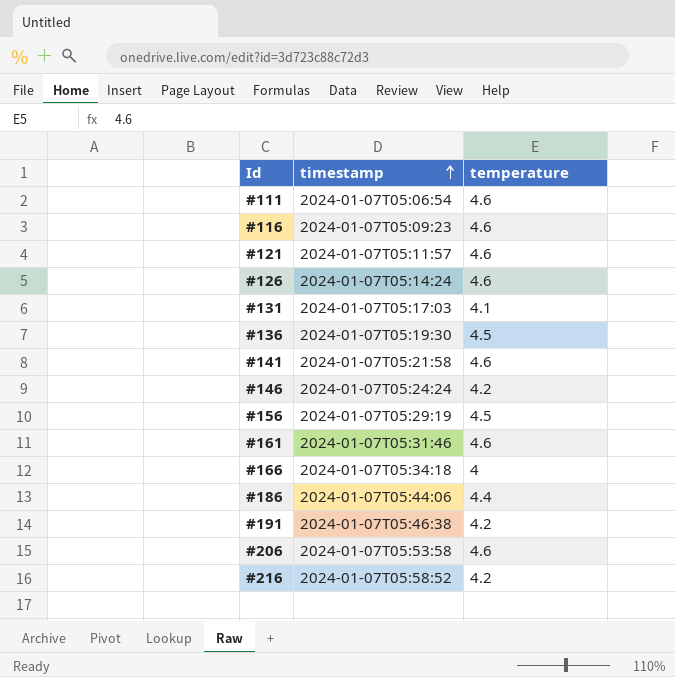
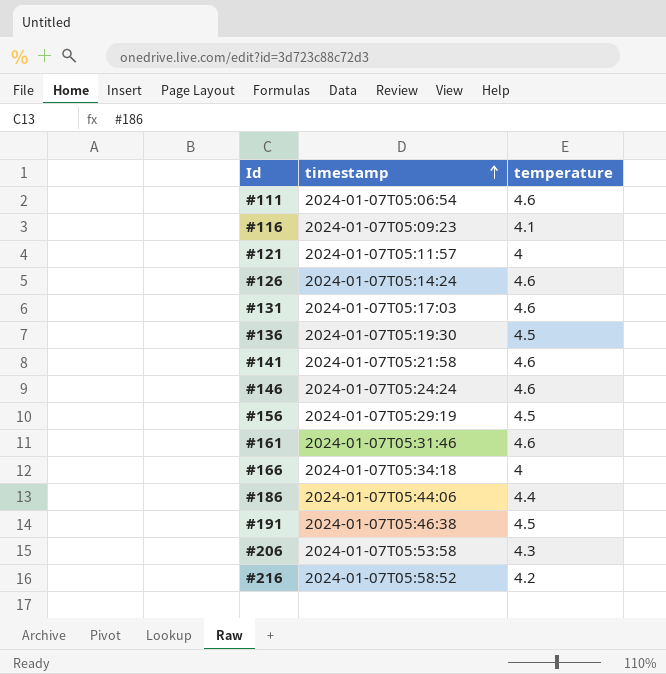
#116 | temperature: 4.6 -> 4.1
#121 | temperature: 4.6 -> 4
#131 | temperature: 4.1 -> 4.6
#146 | temperature: 4.2 -> 4.6
#191 | temperature: 4.2 -> 4.5
#206 | temperature: 4.6 -> 4.3

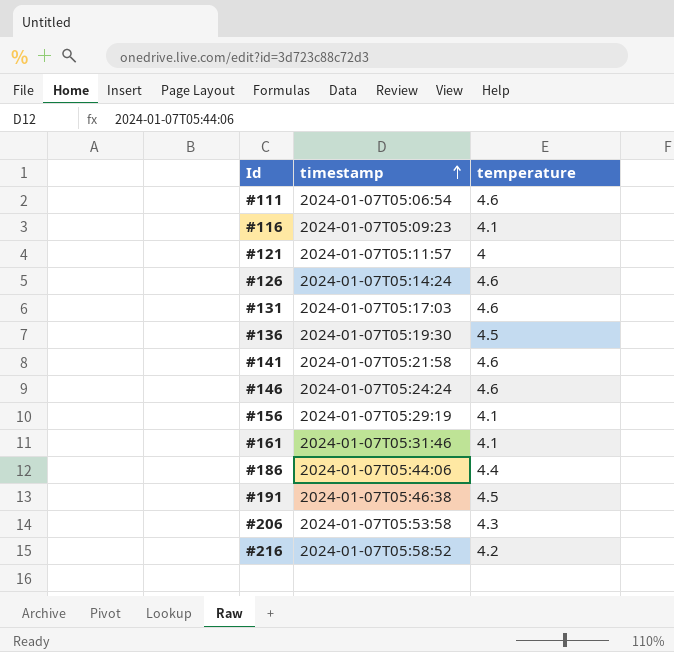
row #166: 2024-01-07T05:34:18 | 4 -> none
#156 | temperature: 4.5 -> 4.1
#161 | temperature: 4.6 -> 4.1

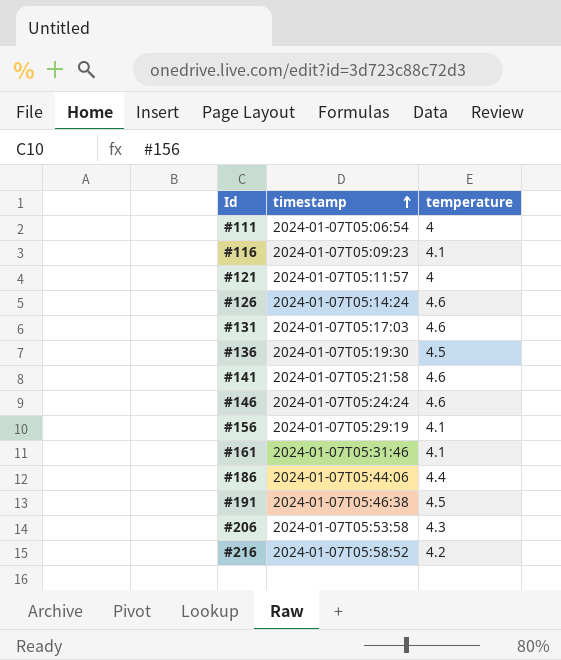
#111 | temperature: 4.6 -> 4

